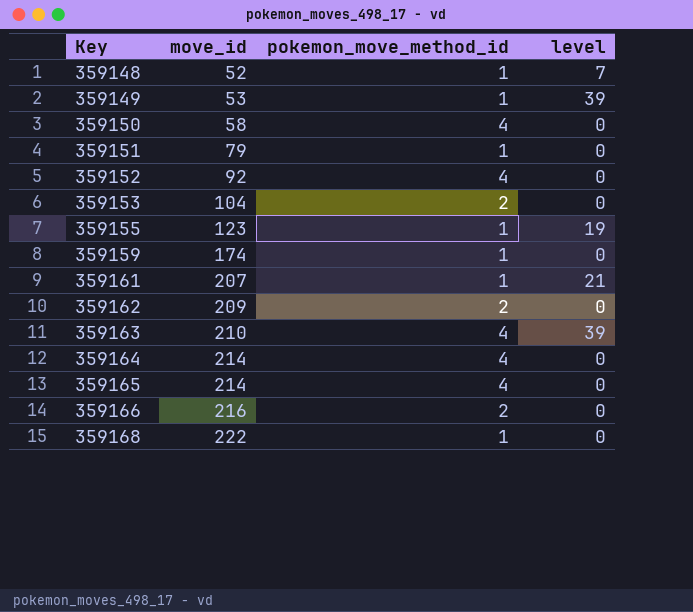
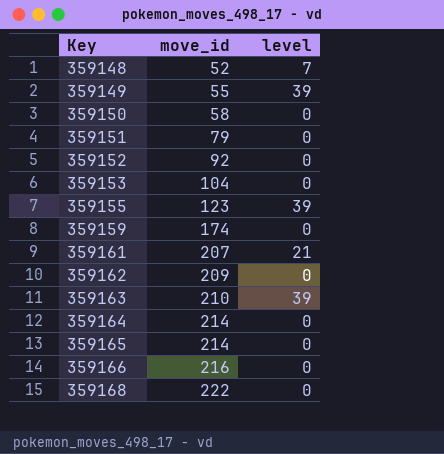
column pokemon_move_method_id | position: 3 -> none
359149 | move_id: 53 -> 55
359155 | level: 19 -> 39

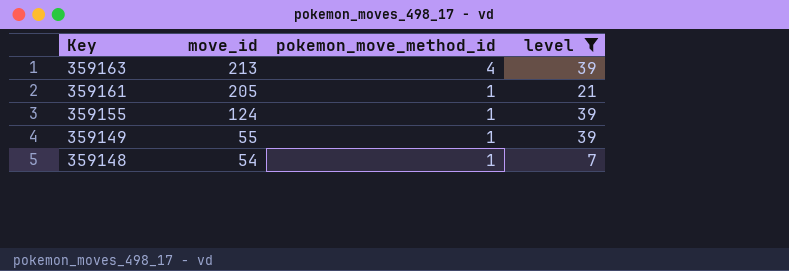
filter: none -> level != 0
row order: Key ascending -> Key descending
column pokemon_move_method_id | position: none -> 3
359163 | move_id: 210 -> 213
359161 | move_id: 207 -> 205
359155 | move_id: 123 -> 124
359148 | move_id: 52 -> 54

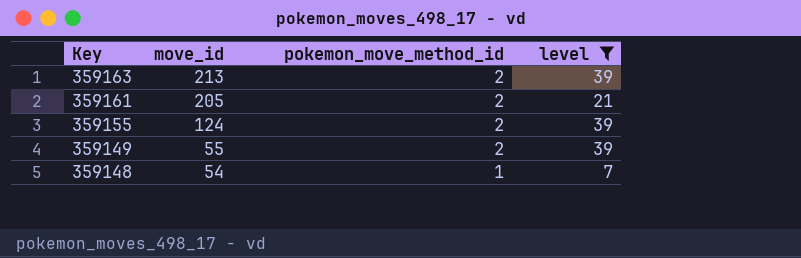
359163 | pokemon_move_method_id: 4 -> 2
359161 | pokemon_move_method_id: 1 -> 2
359155 | pokemon_move_method_id: 1 -> 2
359149 | pokemon_move_method_id: 1 -> 2

